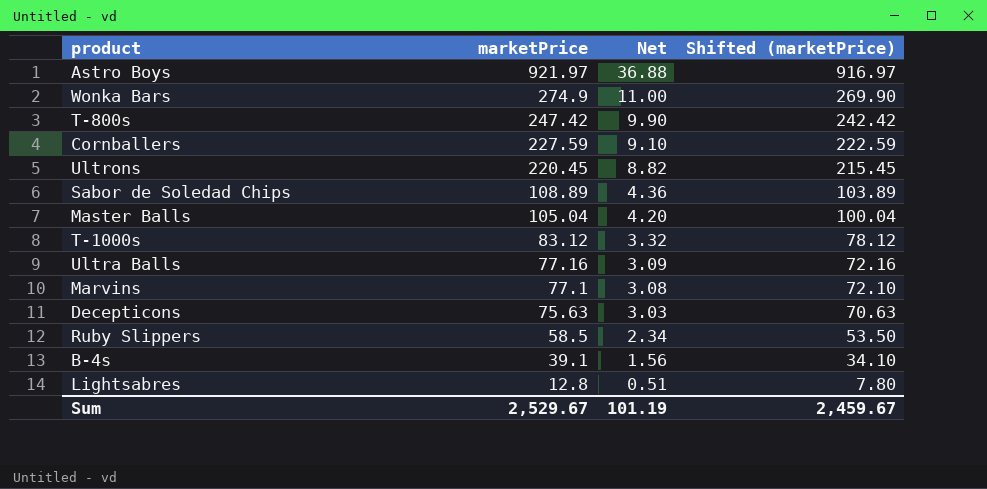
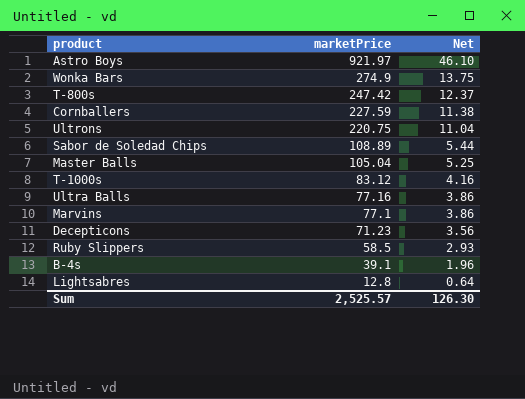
column Shifted (marketPrice) | formula: [marketPrice] - 5 -> none
column Net | formula: [marketPrice] * 0.04 -> [marketPrice] * 0.05
Ultrons | marketPrice: 220.45 -> 220.75
Decepticons | marketPrice: 75.63 -> 71.23
Sum | marketPrice: 2,529.67 -> 2,525.57
Sum | Net: 101.19 -> 126.30

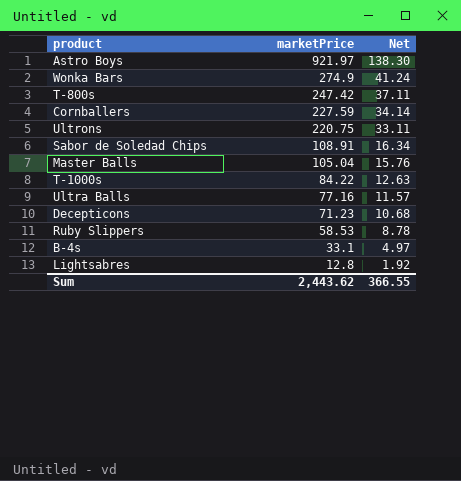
column Net | formula: [marketPrice] * 0.05 -> [marketPrice] * 0.15
row Marvins: 77.1 | 3.86 -> none
Sabor de Soledad Chips | marketPrice: 108.89 -> 108.91
T-1000s | marketPrice: 83.12 -> 84.22
Ruby Slippers | marketPrice: 58.5 -> 58.53
B-4s | marketPrice: 39.1 -> 33.1
Sum | marketPrice: 2,525.57 -> 2,443.62
Sum | Net: 126.30 -> 366.55

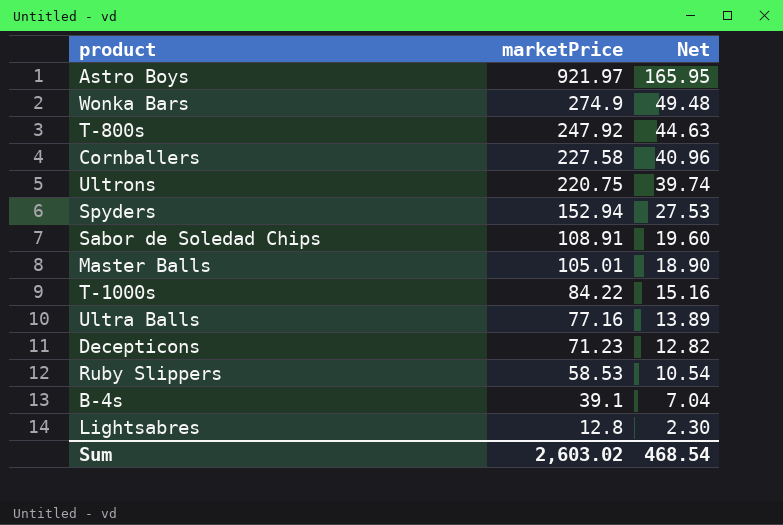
column Net | formula: [marketPrice] * 0.15 -> [marketPrice] * 0.18
T-800s | marketPrice: 247.42 -> 247.92
Cornballers | marketPrice: 227.59 -> 227.58
row Spyders: none -> 152.94 | 27.53
Master Balls | marketPrice: 105.04 -> 105.01
B-4s | marketPrice: 33.1 -> 39.1
Sum | marketPrice: 2,443.62 -> 2,603.02
Sum | Net: 366.55 -> 468.54

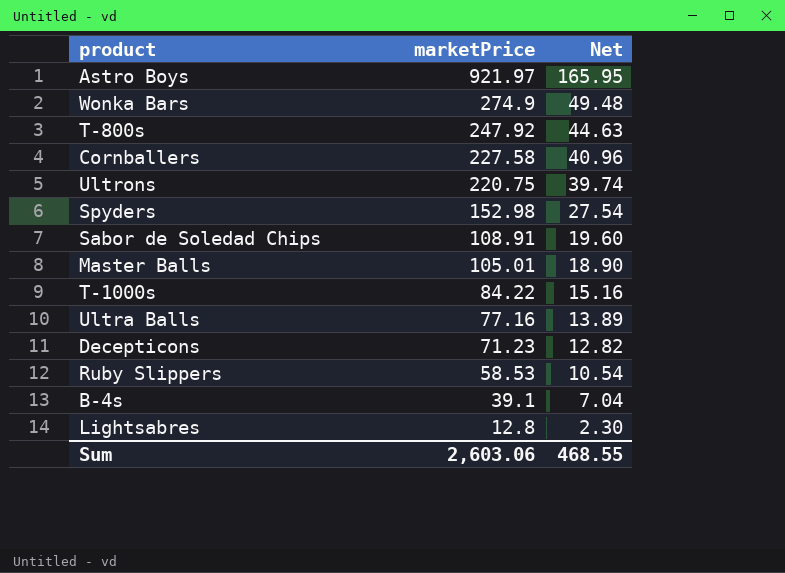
Spyders | marketPrice: 152.94 -> 152.98
Spyders | Net: 27.53 -> 27.54
Sum | marketPrice: 2,603.02 -> 2,603.06
Sum | Net: 468.54 -> 468.55

